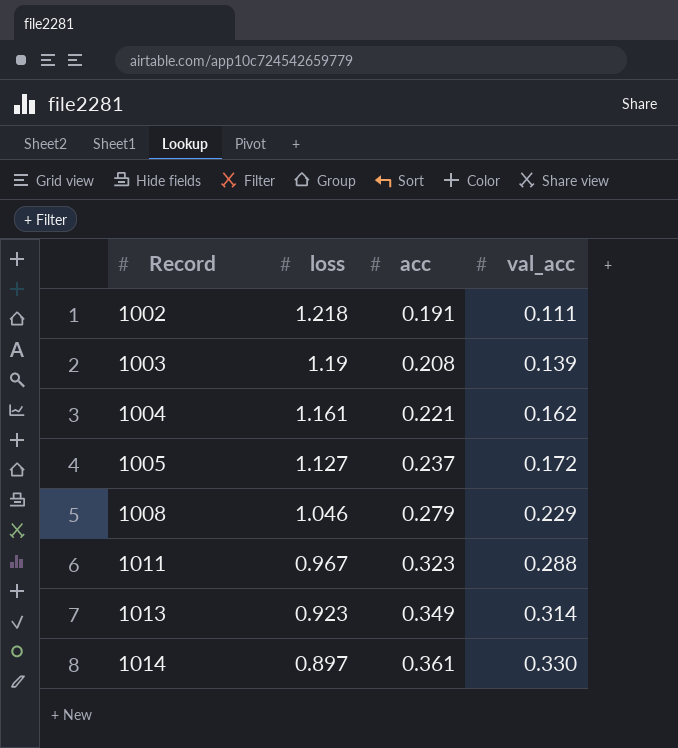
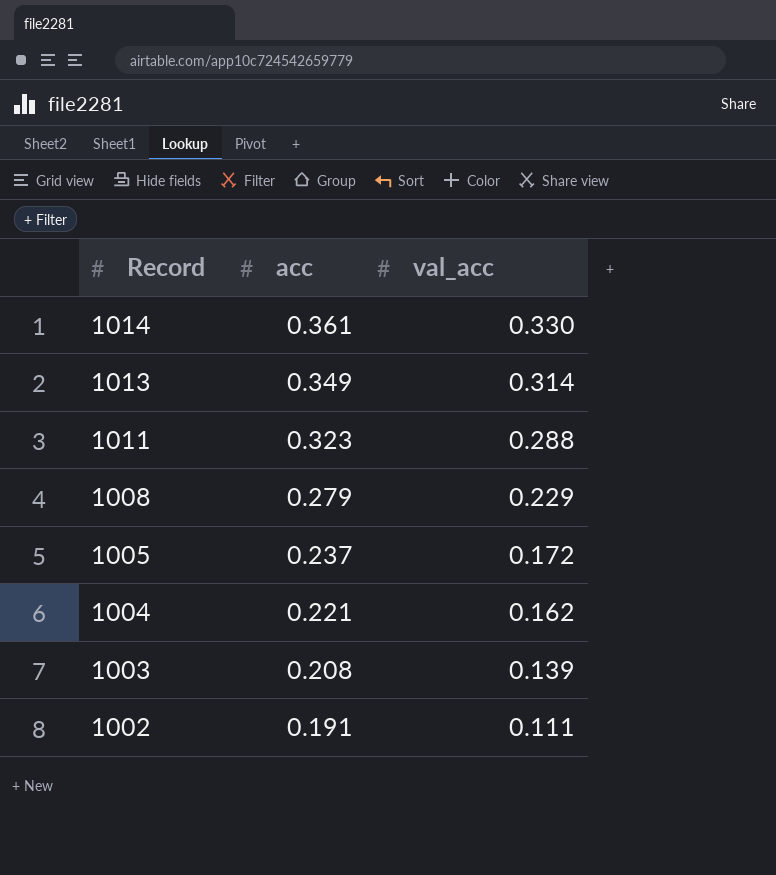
row order: Record ascending -> Record descending
column loss | position: 2 -> none

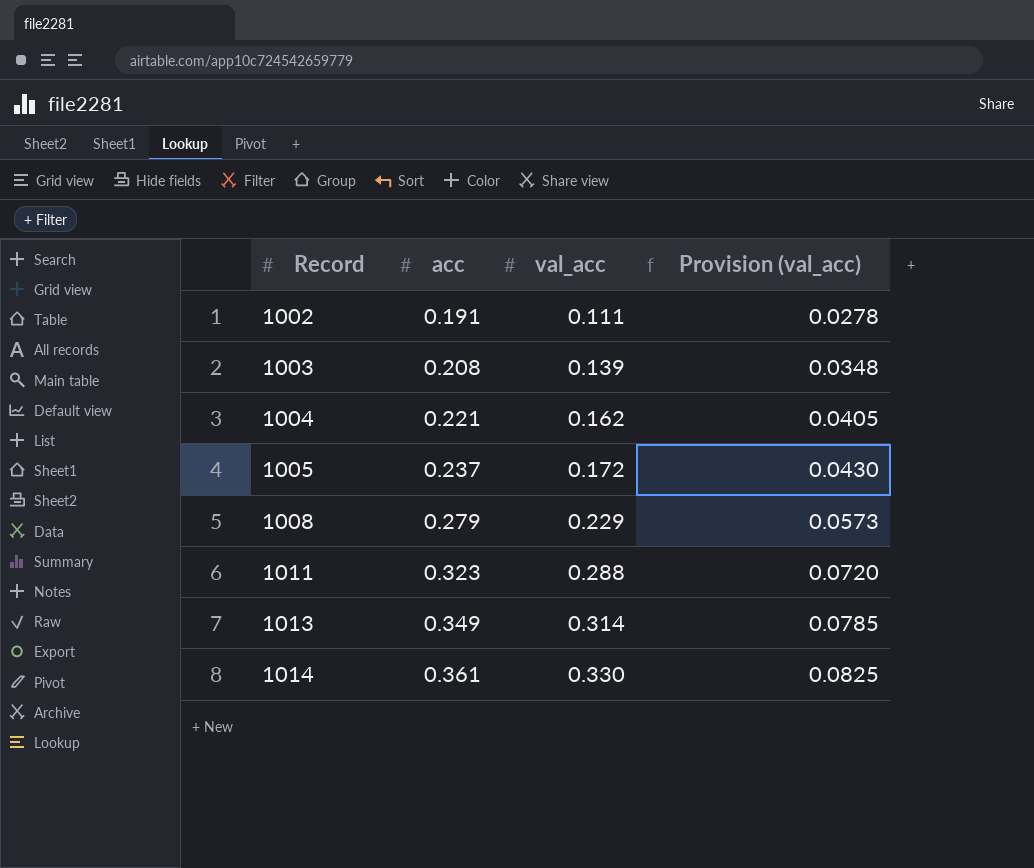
row order: Record descending -> Record ascending
column Provision (val_acc) | formula: none -> [val_acc] * 0.25

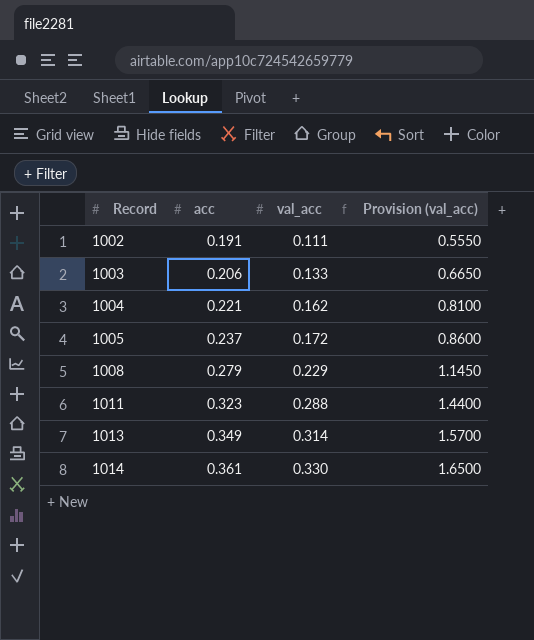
column Provision (val_acc) | formula: [val_acc] * 0.25 -> [val_acc] * 5
1003 | acc: 0.208 -> 0.206
1003 | val_acc: 0.139 -> 0.133

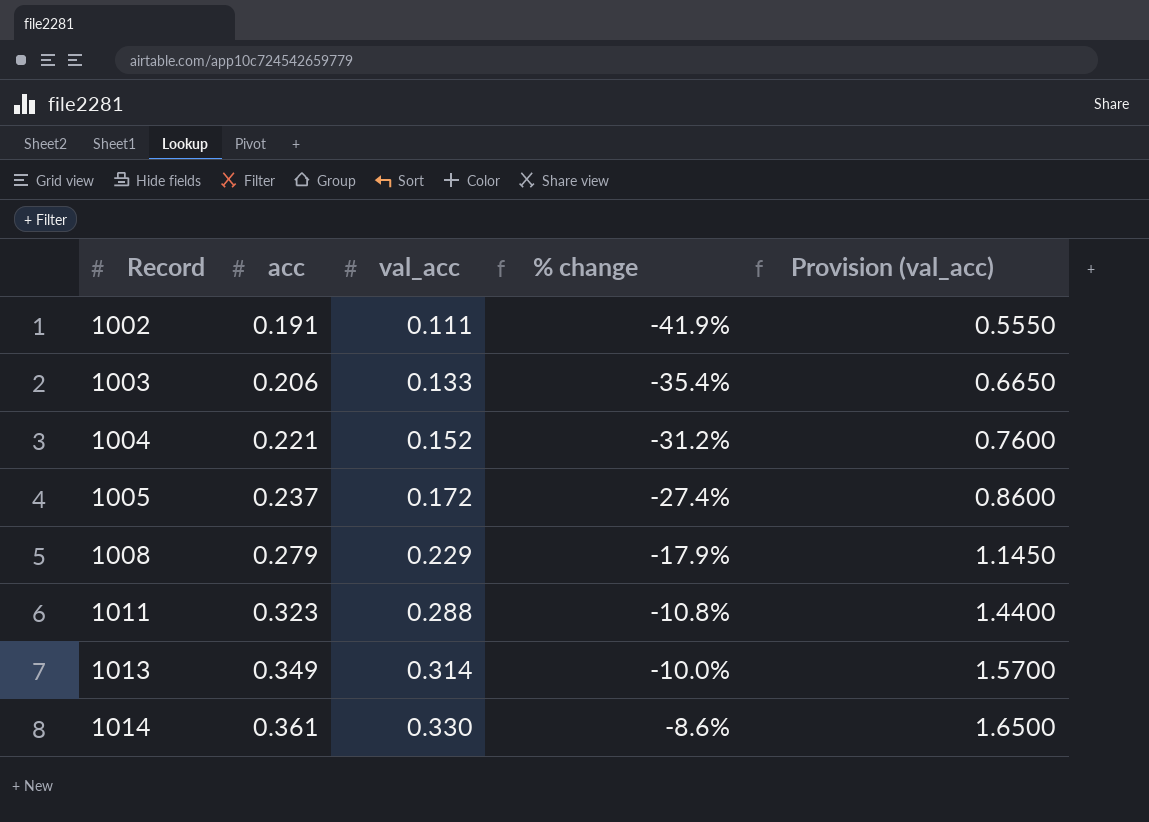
column % change | formula: none -> ([val_acc] - [acc]) / [acc]
1004 | val_acc: 0.162 -> 0.152
1004 | Provision (val_acc): 0.8100 -> 0.7600

